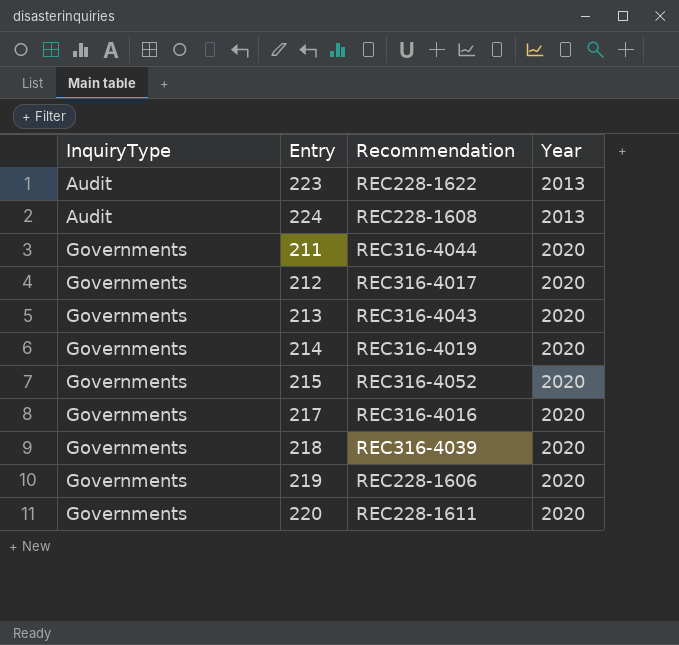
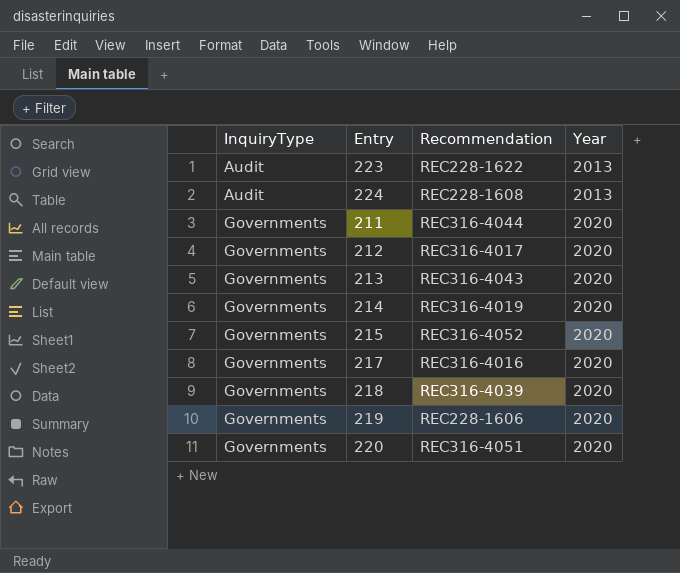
220 | Recommendation: REC228-1611 -> REC316-4051

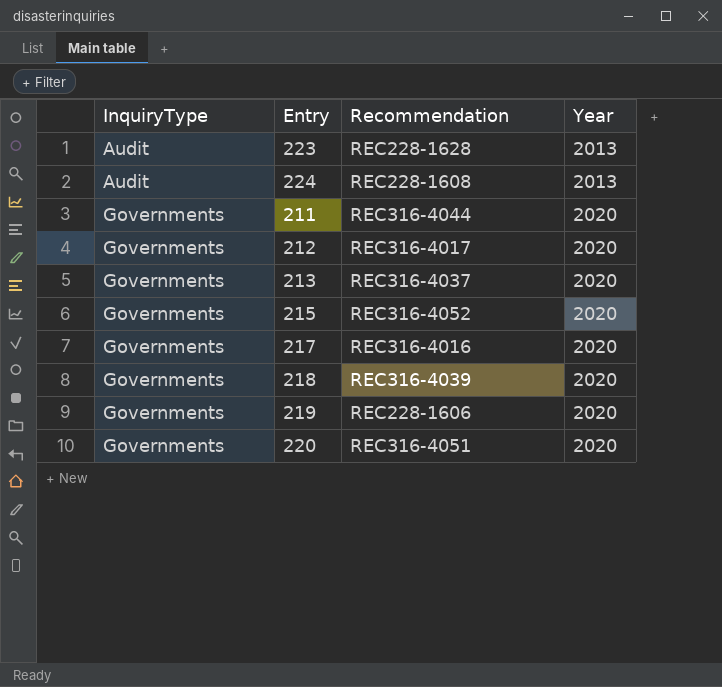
row 214: Governments | REC316-4019 | 2020 -> none
223 | Recommendation: REC228-1622 -> REC228-1628
213 | Recommendation: REC316-4043 -> REC316-4037

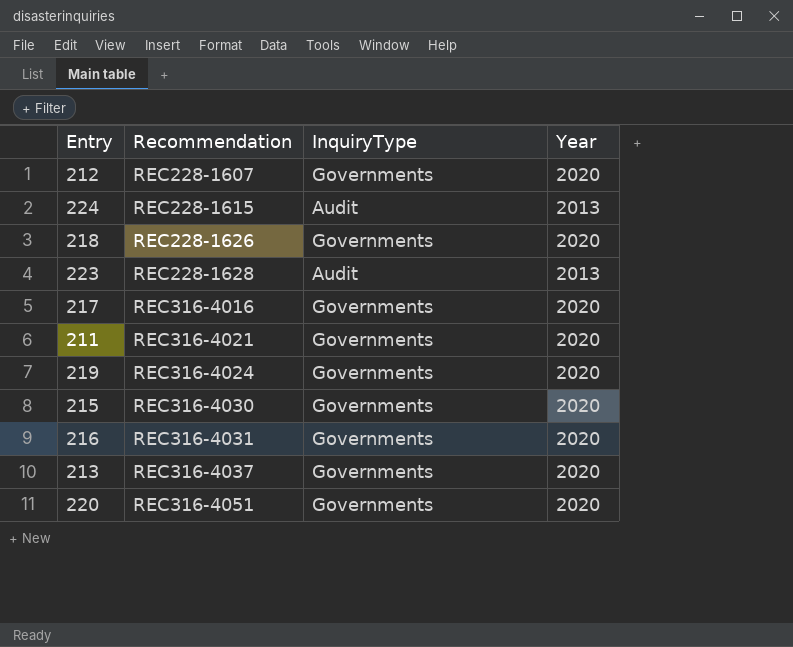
row order: InquiryType ascending -> Recommendation ascending
column InquiryType | position: 1 -> 3
212 | Recommendation: REC316-4017 -> REC228-1607
224 | Recommendation: REC228-1608 -> REC228-1615
218 | Recommendation: REC316-4039 -> REC228-1626
211 | Recommendation: REC316-4044 -> REC316-4021
219 | Recommendation: REC228-1606 -> REC316-4024
215 | Recommendation: REC316-4052 -> REC316-4030
row 216: none -> REC316-4031 | Governments | 2020

